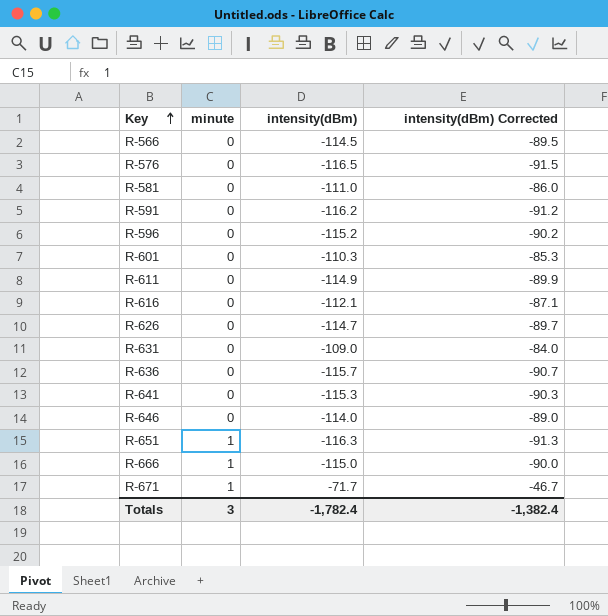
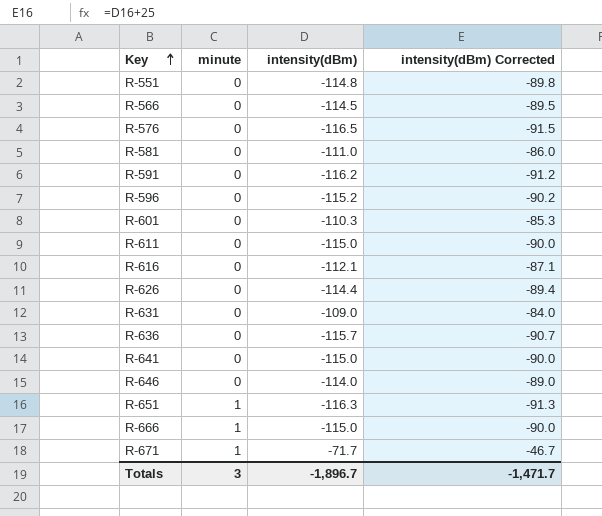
row R-551: none -> 0 | -114.8 | -89.8
R-611 | intensity(dBm): -114.9 -> -115.0
R-611 | intensity(dBm) Corrected: -89.9 -> -90.0
R-626 | intensity(dBm): -114.7 -> -114.4
R-626 | intensity(dBm) Corrected: -89.7 -> -89.4
R-641 | intensity(dBm): -115.3 -> -115.0
R-641 | intensity(dBm) Corrected: -90.3 -> -90.0
Totals | intensity(dBm): -1,782.4 -> -1,896.7
Totals | intensity(dBm) Corrected: -1,382.4 -> -1,471.7

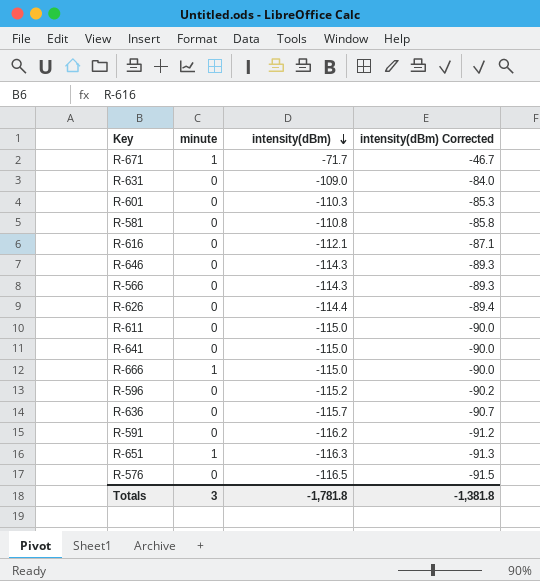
row order: Key ascending -> intensity(dBm) descending
row R-551: 0 | -114.8 | -89.8 -> none
R-581 | intensity(dBm): -111.0 -> -110.8
R-581 | intensity(dBm) Corrected: -86.0 -> -85.8
R-646 | intensity(dBm): -114.0 -> -114.3
R-646 | intensity(dBm) Corrected: -89.0 -> -89.3
R-566 | intensity(dBm): -114.5 -> -114.3
R-566 | intensity(dBm) Corrected: -89.5 -> -89.3
Totals | intensity(dBm): -1,896.7 -> -1,781.8
Totals | intensity(dBm) Corrected: -1,471.7 -> -1,381.8

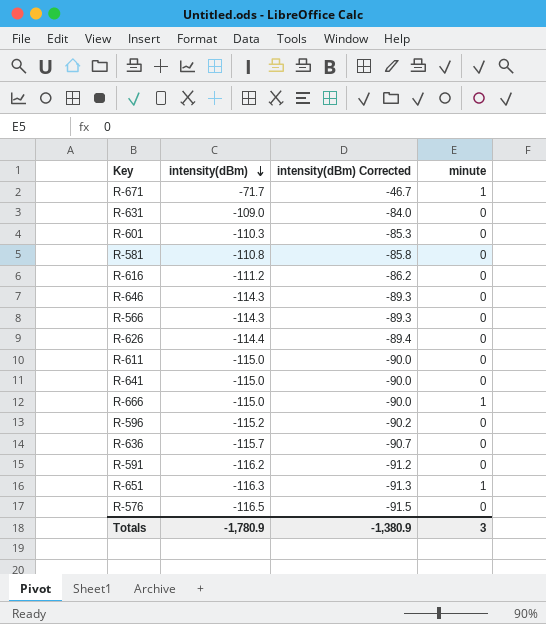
column minute | position: 2 -> 4
R-616 | intensity(dBm): -112.1 -> -111.2
R-616 | intensity(dBm) Corrected: -87.1 -> -86.2
Totals | intensity(dBm): -1,781.8 -> -1,780.9
Totals | intensity(dBm) Corrected: -1,381.8 -> -1,380.9

